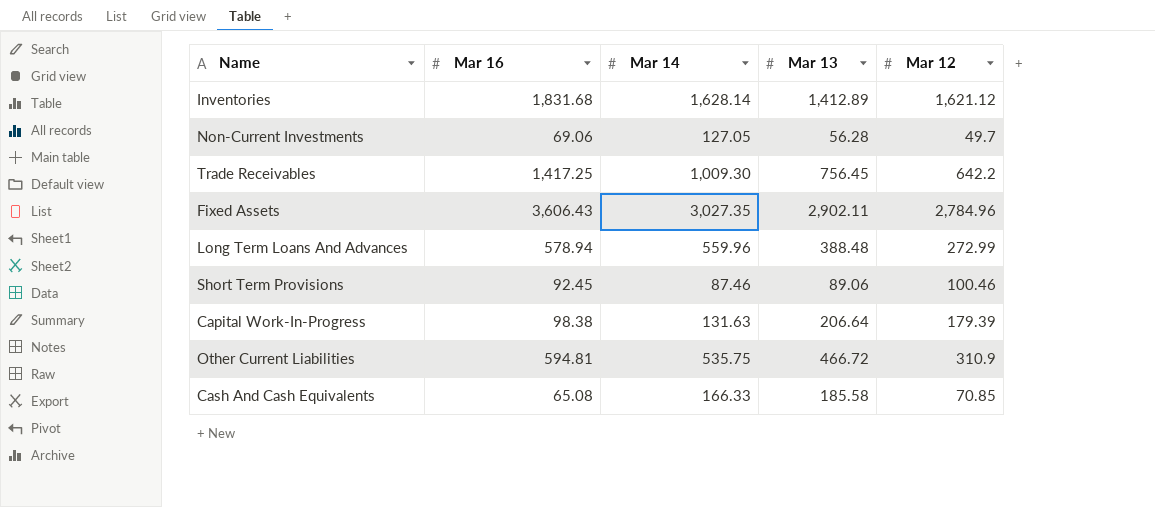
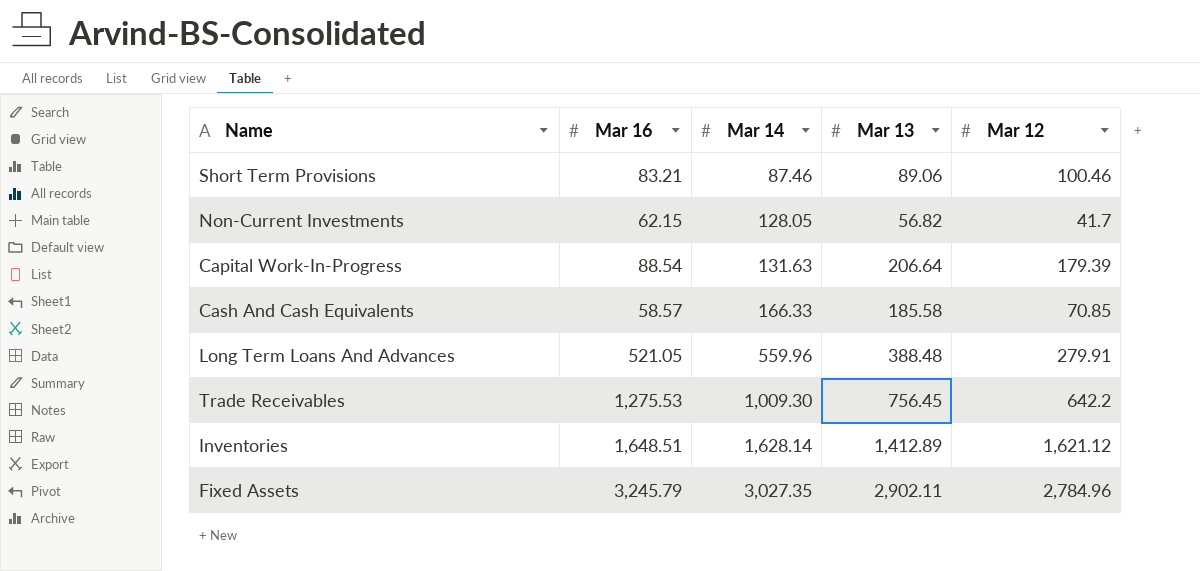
row order: none -> Mar 14 ascending
row Other Current Liabilities: 594.81 | 535.75 | 466.72 | 310.9 -> none
Short Term Provisions | Mar 16: 92.45 -> 83.21
Non-Current Investments | Mar 16: 69.06 -> 62.15
Non-Current Investments | Mar 14: 127.05 -> 128.05
Non-Current Investments | Mar 13: 56.28 -> 56.82
Non-Current Investments | Mar 12: 49.7 -> 41.7
Capital Work-In-Progress | Mar 16: 98.38 -> 88.54
Cash And Cash Equivalents | Mar 16: 65.08 -> 58.57
Long Term Loans And Advances | Mar 16: 578.94 -> 521.05
Long Term Loans And Advances | Mar 12: 272.99 -> 279.91
Trade Receivables | Mar 16: 1,417.25 -> 1,275.53
Inventories | Mar 16: 1,831.68 -> 1,648.51
Fixed Assets | Mar 16: 3,606.43 -> 3,245.79

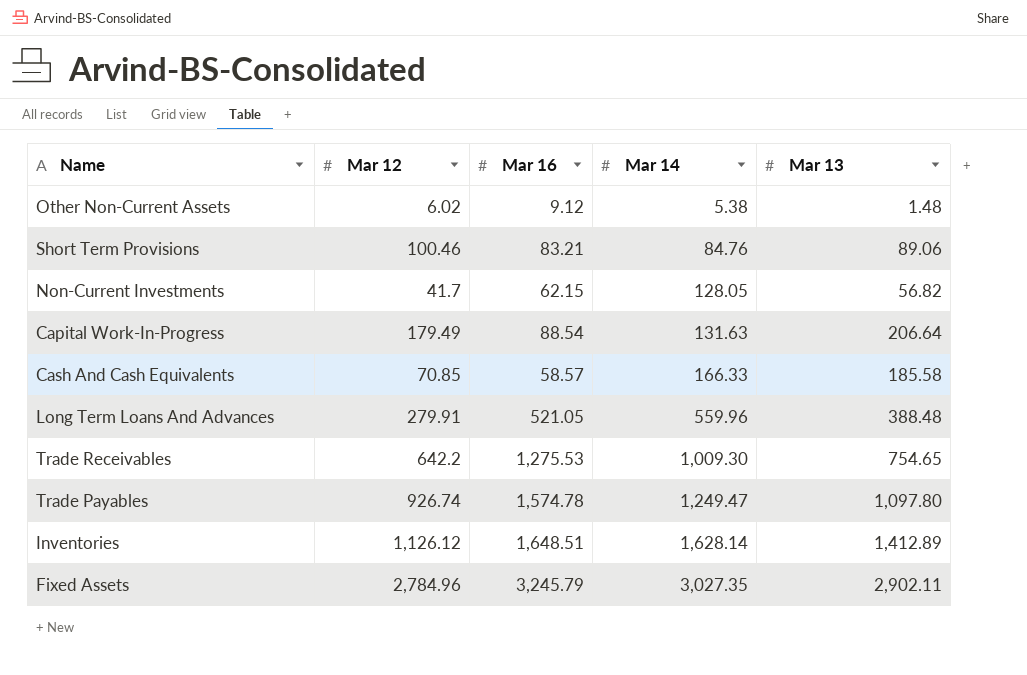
column Mar 12 | position: 5 -> 2
row Other Non-Current Assets: none -> 6.02 | 9.12 | 5.38 | 1.48
Short Term Provisions | Mar 14: 87.46 -> 84.76
Capital Work-In-Progress | Mar 12: 179.39 -> 179.49
Trade Receivables | Mar 13: 756.45 -> 754.65
row Trade Payables: none -> 926.74 | 1,574.78 | 1,249.47 | 1,097.80
Inventories | Mar 12: 1,621.12 -> 1,126.12

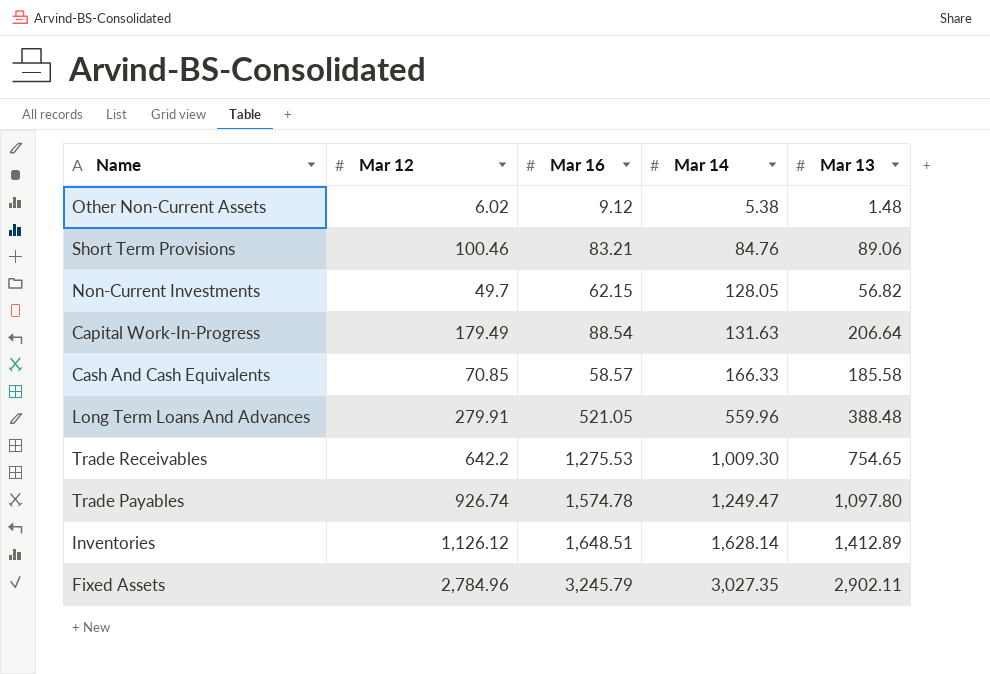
Non-Current Investments | Mar 12: 41.7 -> 49.7

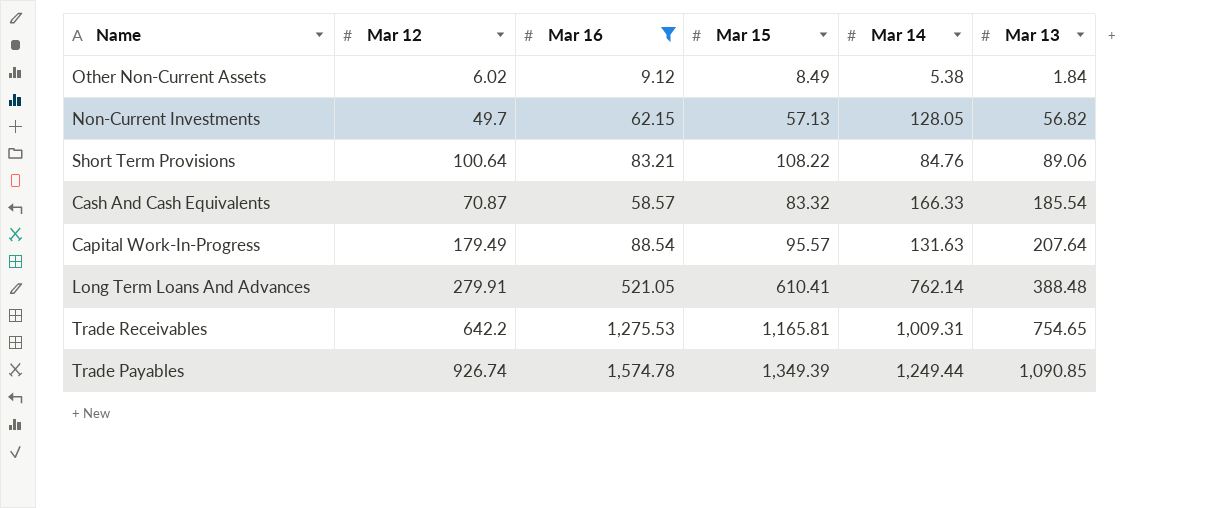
filter: none -> Mar 16 <= 1,574.78
row order: Mar 14 ascending -> Mar 13 ascending
column Mar 15 | position: none -> 4
Other Non-Current Assets | Mar 13: 1.48 -> 1.84
Short Term Provisions | Mar 12: 100.46 -> 100.64
Cash And Cash Equivalents | Mar 12: 70.85 -> 70.87
Cash And Cash Equivalents | Mar 13: 185.58 -> 185.54
Capital Work-In-Progress | Mar 13: 206.64 -> 207.64
Long Term Loans And Advances | Mar 14: 559.96 -> 762.14
Trade Receivables | Mar 14: 1,009.30 -> 1,009.31
Trade Payables | Mar 14: 1,249.47 -> 1,249.44
Trade Payables | Mar 13: 1,097.80 -> 1,090.85

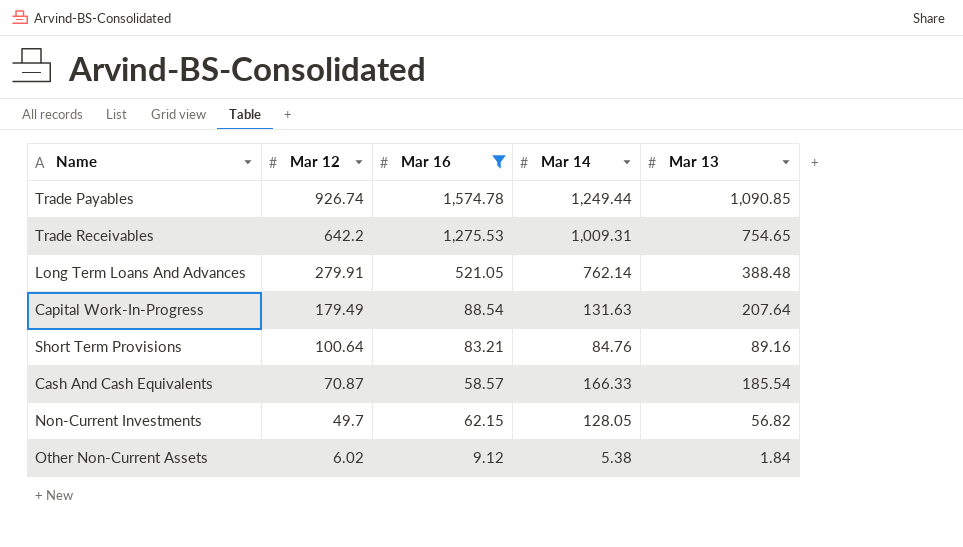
row order: Mar 13 ascending -> Mar 12 descending
column Mar 15 | position: 4 -> none
Short Term Provisions | Mar 13: 89.06 -> 89.16

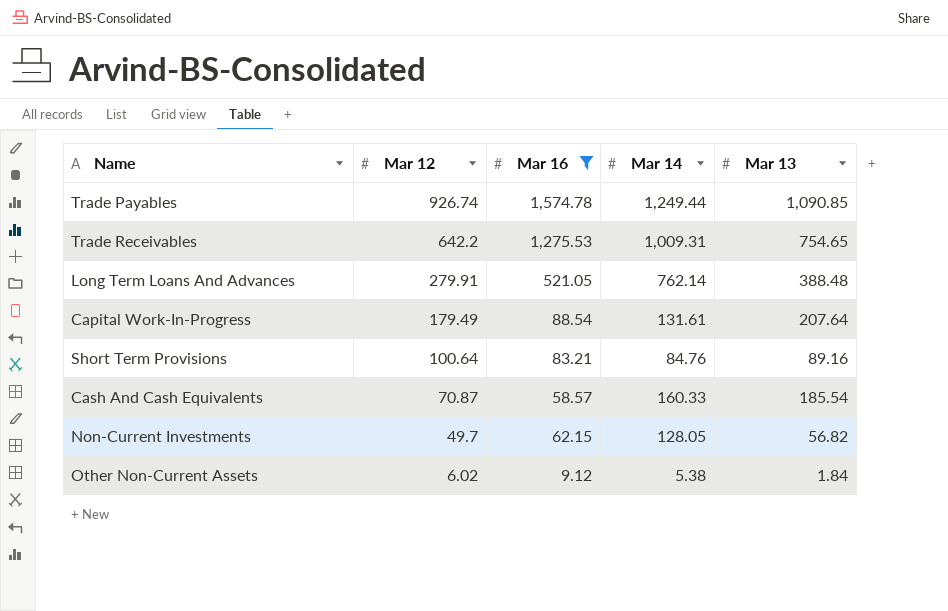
Capital Work-In-Progress | Mar 14: 131.63 -> 131.61
Cash And Cash Equivalents | Mar 14: 166.33 -> 160.33

